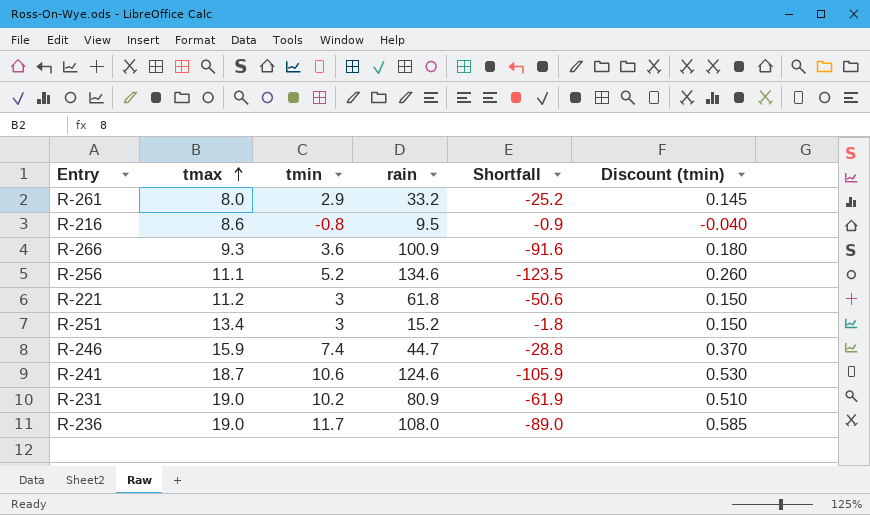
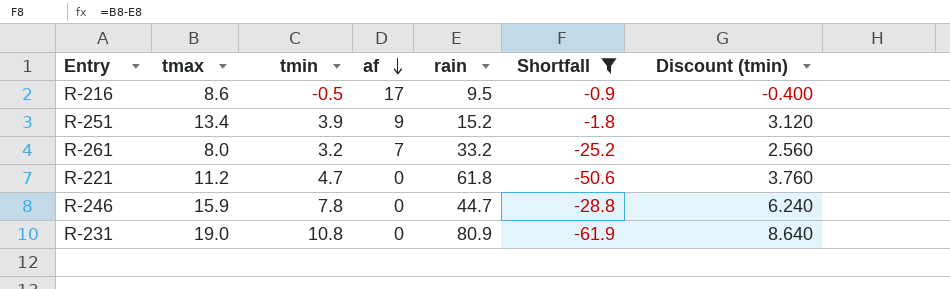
filter: none -> Shortfall >= -61.9
row order: tmax ascending -> af descending
column af | position: none -> 4
column Discount (tmin) | formula: [tmin] * 0.05 -> [tmin] * 0.8
R-216 | tmin: -0.8 -> -0.5
R-251 | tmin: 3 -> 3.9
R-261 | tmin: 2.9 -> 3.2
R-221 | tmin: 3 -> 4.7
R-246 | tmin: 7.4 -> 7.8
R-231 | tmin: 10.2 -> 10.8

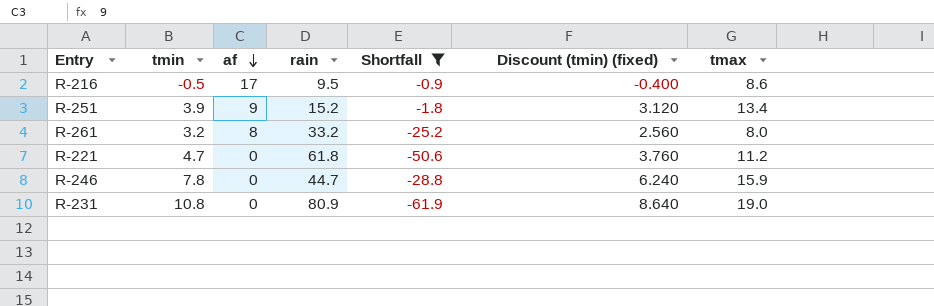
column name: Discount (tmin) -> Discount (tmin) (fixed)
column tmax | position: 2 -> 7
R-261 | af: 7 -> 8

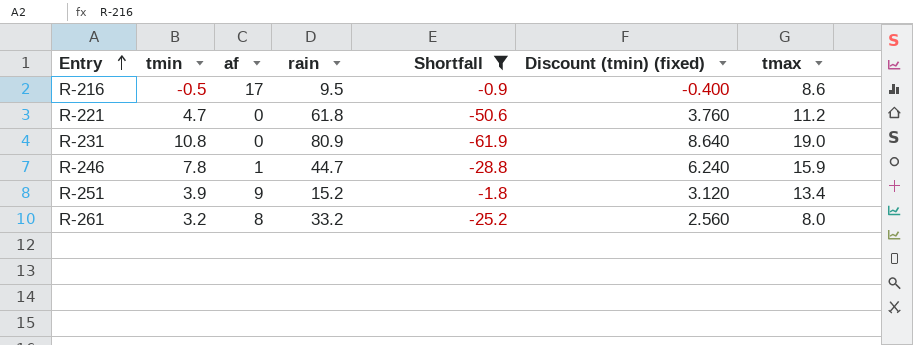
row order: af descending -> Entry ascending
R-246 | af: 0 -> 1

